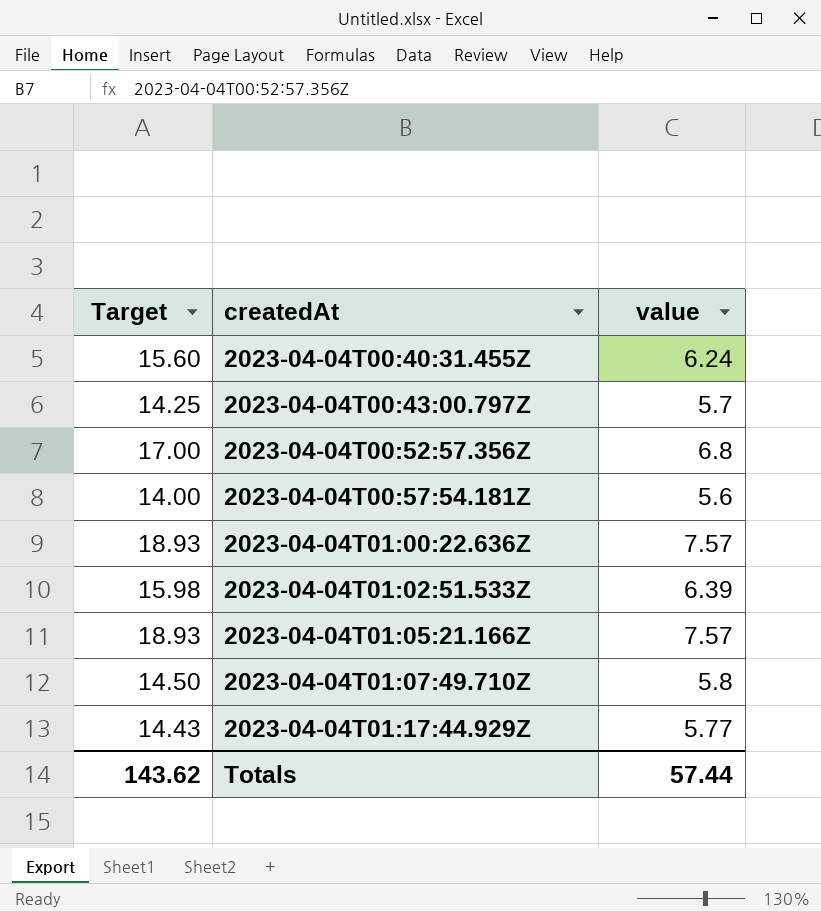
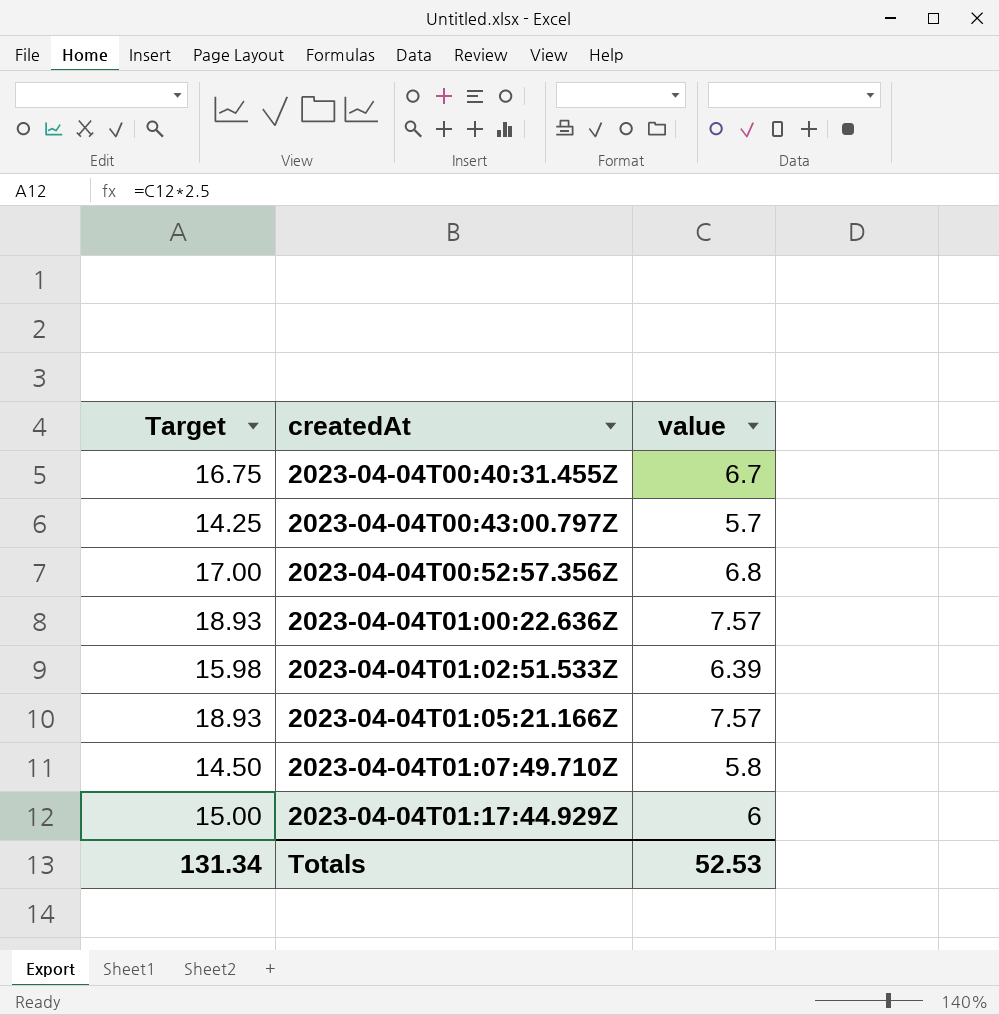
row 2023-04-04T00:57:54.181Z: 14.00 | 5.6 -> none
2023-04-04T00:40:31.455Z | Target: 15.60 -> 16.75
2023-04-04T00:40:31.455Z | value: 6.24 -> 6.7
2023-04-04T01:17:44.929Z | Target: 14.43 -> 15.00
2023-04-04T01:17:44.929Z | value: 5.77 -> 6
Totals | Target: 143.62 -> 131.34
Totals | value: 57.44 -> 52.53

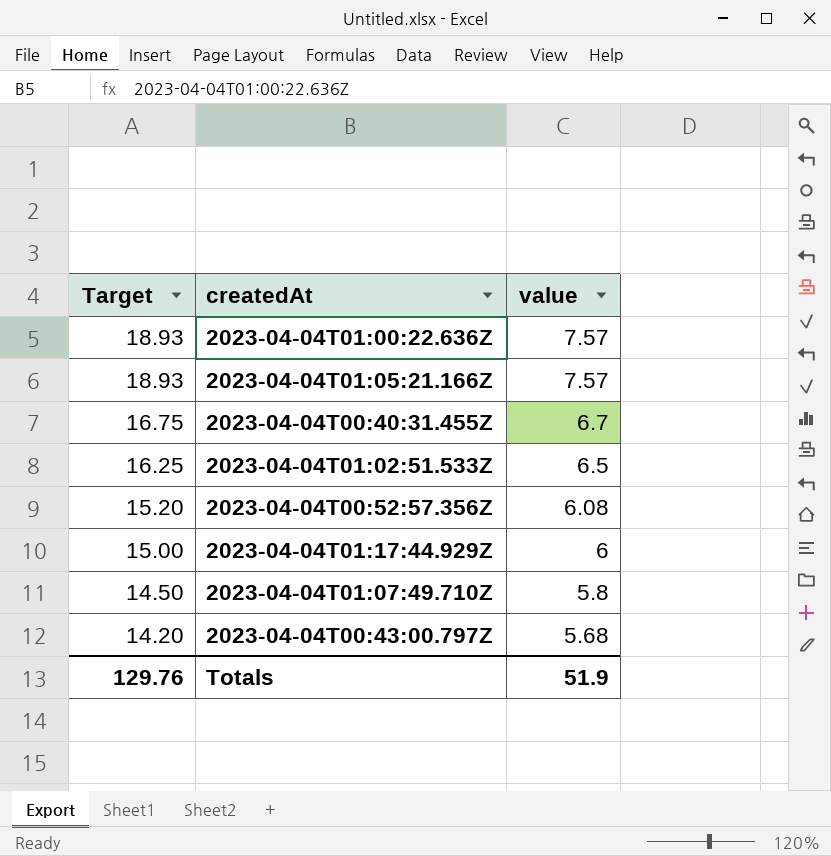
row order: createdAt ascending -> Target descending
2023-04-04T01:02:51.533Z | Target: 15.98 -> 16.25
2023-04-04T01:02:51.533Z | value: 6.39 -> 6.5
2023-04-04T00:52:57.356Z | Target: 17.00 -> 15.20
2023-04-04T00:52:57.356Z | value: 6.8 -> 6.08
2023-04-04T00:43:00.797Z | Target: 14.25 -> 14.20
2023-04-04T00:43:00.797Z | value: 5.7 -> 5.68
Totals | Target: 131.34 -> 129.76
Totals | value: 52.53 -> 51.9

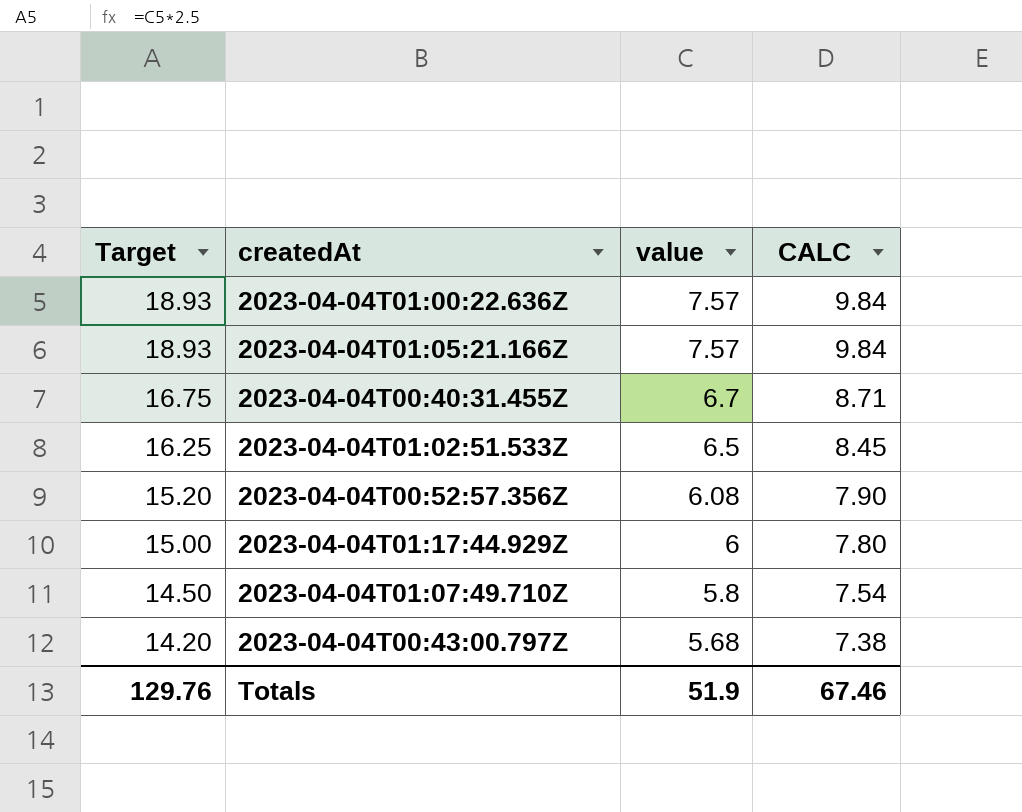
column CALC | formula: none -> [value] * 1.3

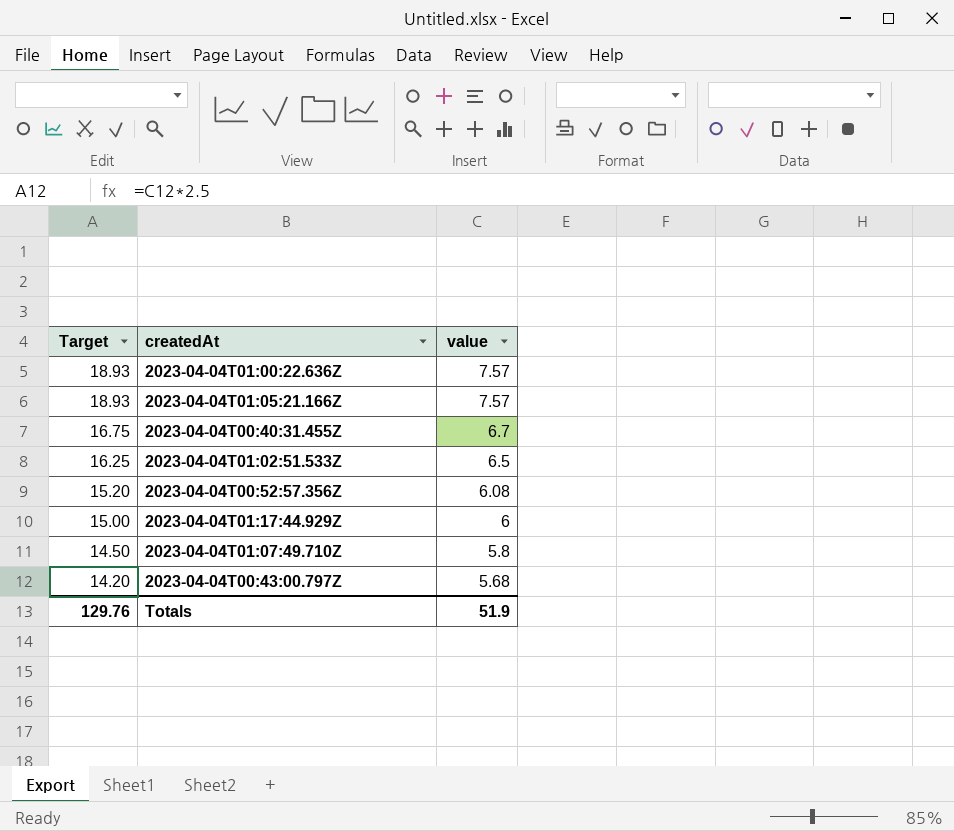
column CALC | formula: [value] * 1.3 -> none

